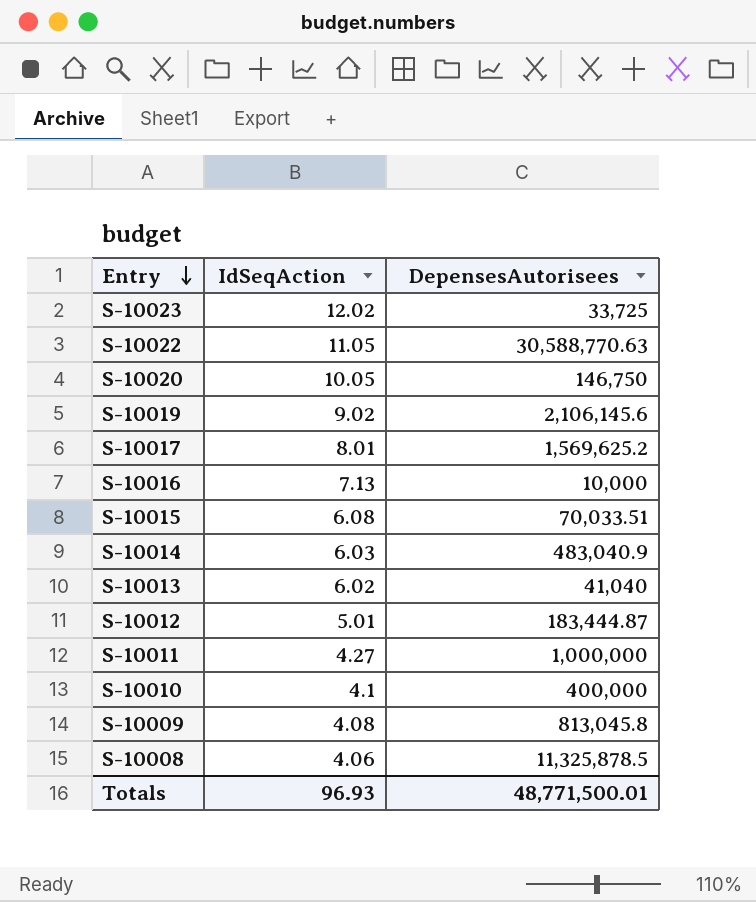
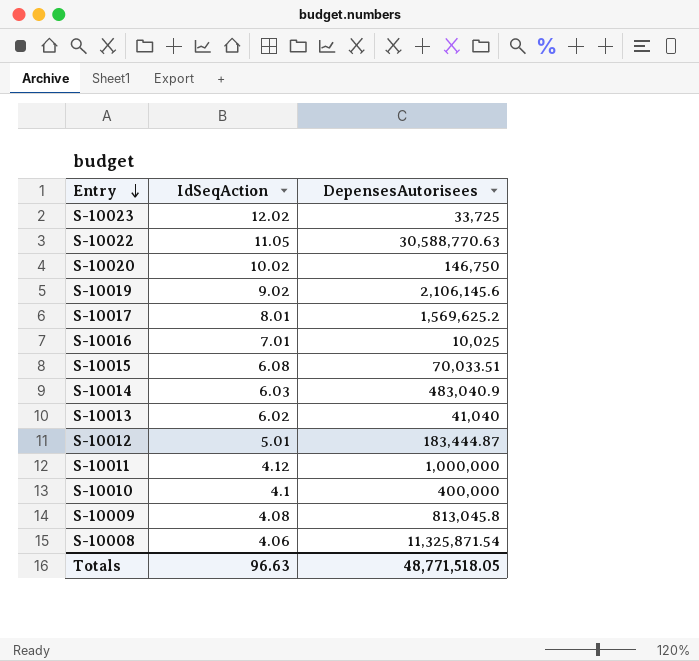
S-10020 | IdSeqAction: 10.05 -> 10.02
S-10016 | IdSeqAction: 7.13 -> 7.01
S-10016 | DepensesAutorisees: 10,000 -> 10,025
S-10011 | IdSeqAction: 4.27 -> 4.12
S-10008 | DepensesAutorisees: 11,325,878.5 -> 11,325,871.54
Totals | IdSeqAction: 96.93 -> 96.63
Totals | DepensesAutorisees: 48,771,500.01 -> 48,771,518.05

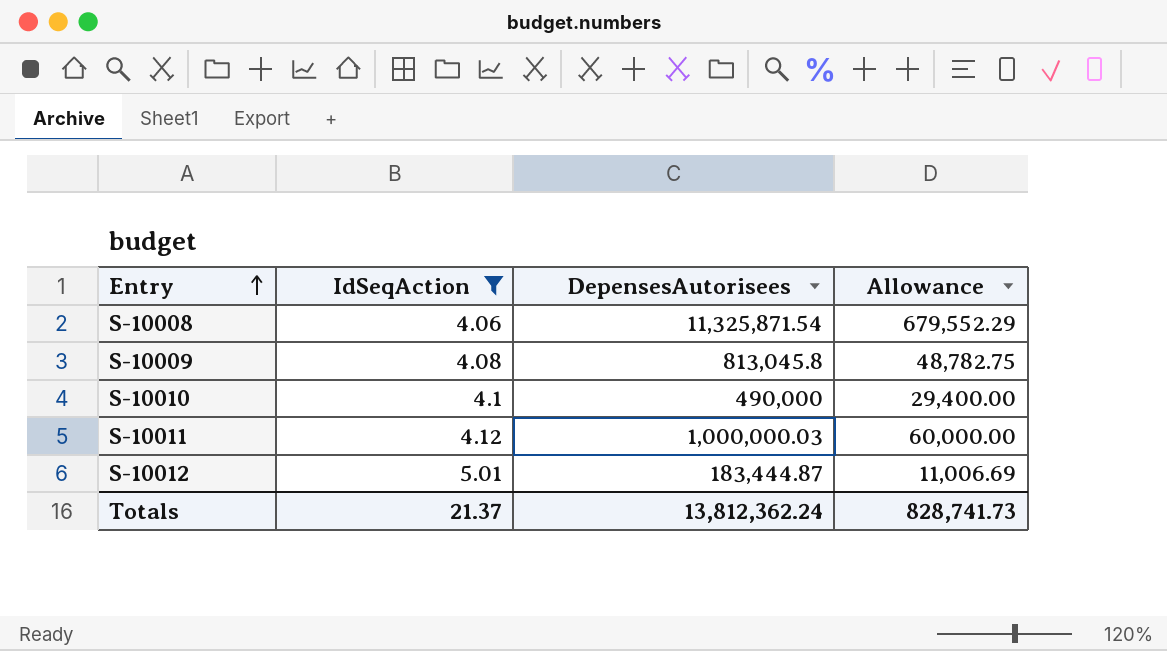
filter: none -> IdSeqAction <= 5.01
row order: Entry descending -> Entry ascending
column Allowance | formula: none -> [DepensesAutorisees] * 0.06
S-10010 | DepensesAutorisees: 400,000 -> 490,000
S-10011 | DepensesAutorisees: 1,000,000 -> 1,000,000.03
Totals | IdSeqAction: 96.63 -> 21.37
Totals | DepensesAutorisees: 48,771,518.05 -> 13,812,362.24

